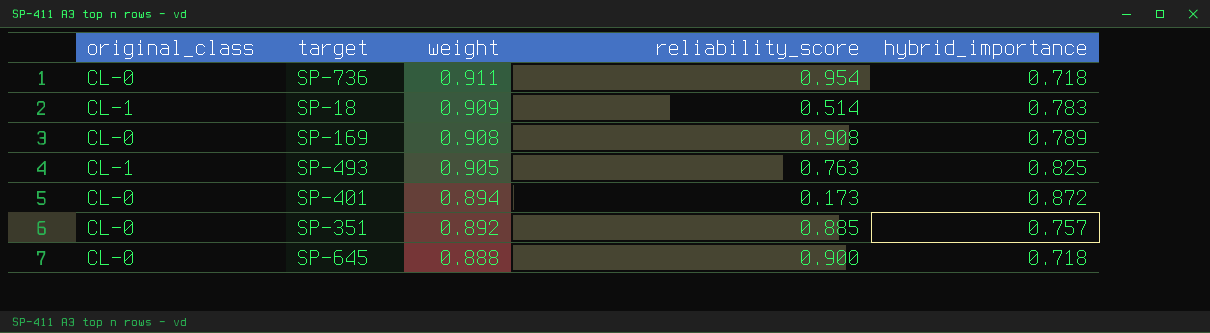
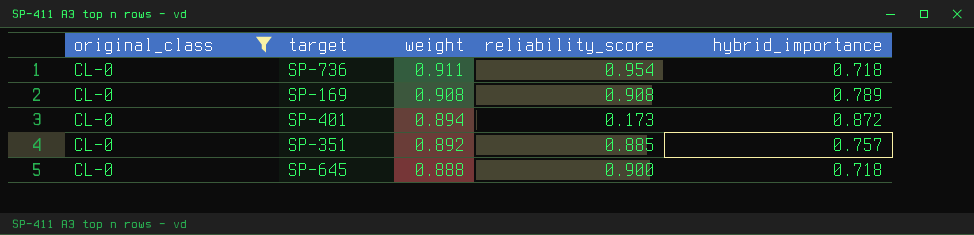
filter: none -> original_class = CL-0

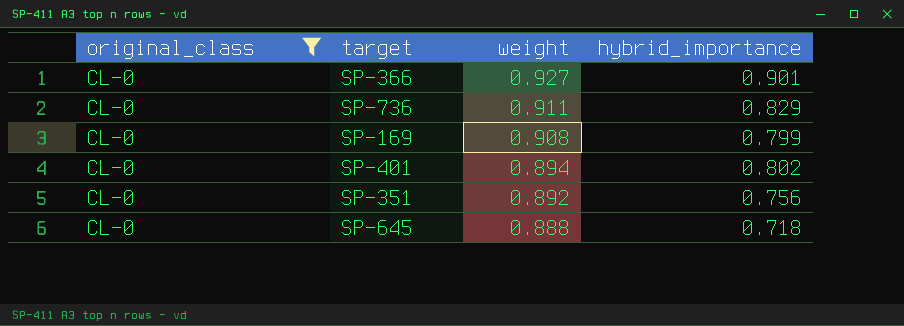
column reliability_score | position: 4 -> none
row SP-366: none -> CL-0 | 0.927 | 0.901
SP-736 | hybrid_importance: 0.718 -> 0.829
SP-169 | hybrid_importance: 0.789 -> 0.799
SP-401 | hybrid_importance: 0.872 -> 0.802
SP-351 | hybrid_importance: 0.757 -> 0.756

